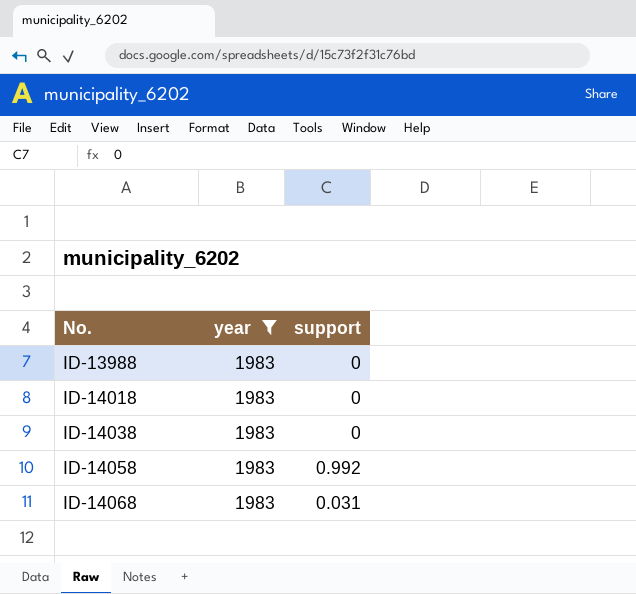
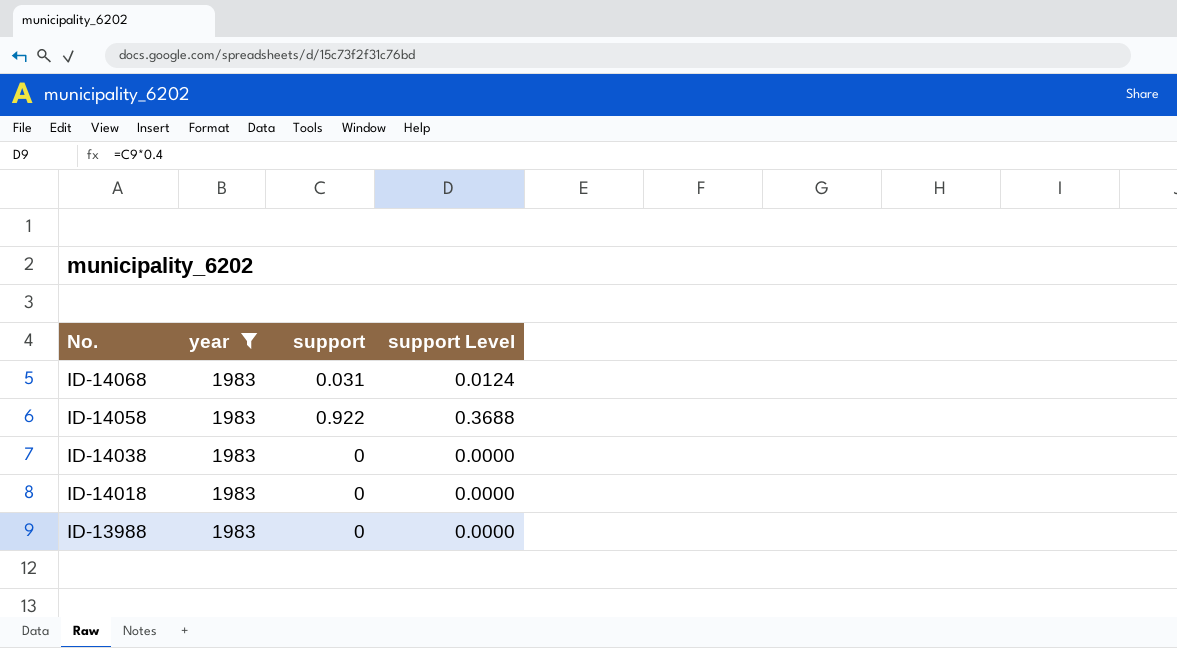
row order: No. ascending -> No. descending
column support Level | formula: none -> [support] * 0.4
ID-14058 | support: 0.992 -> 0.922

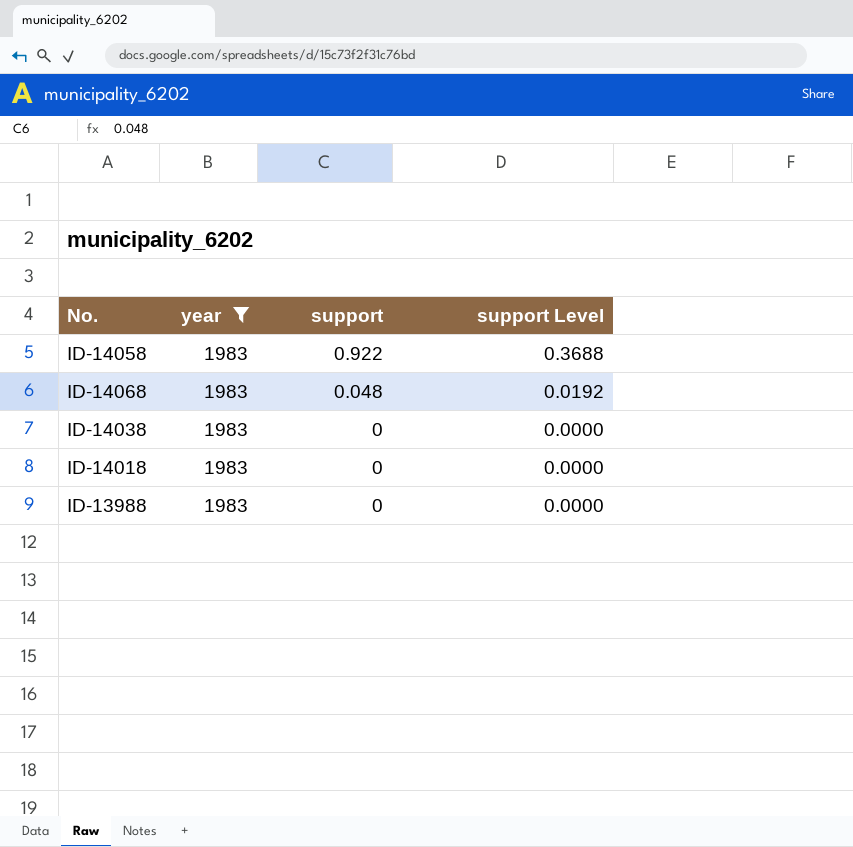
row order: No. descending -> support descending
ID-14068 | support: 0.031 -> 0.048
ID-14068 | support Level: 0.0124 -> 0.0192

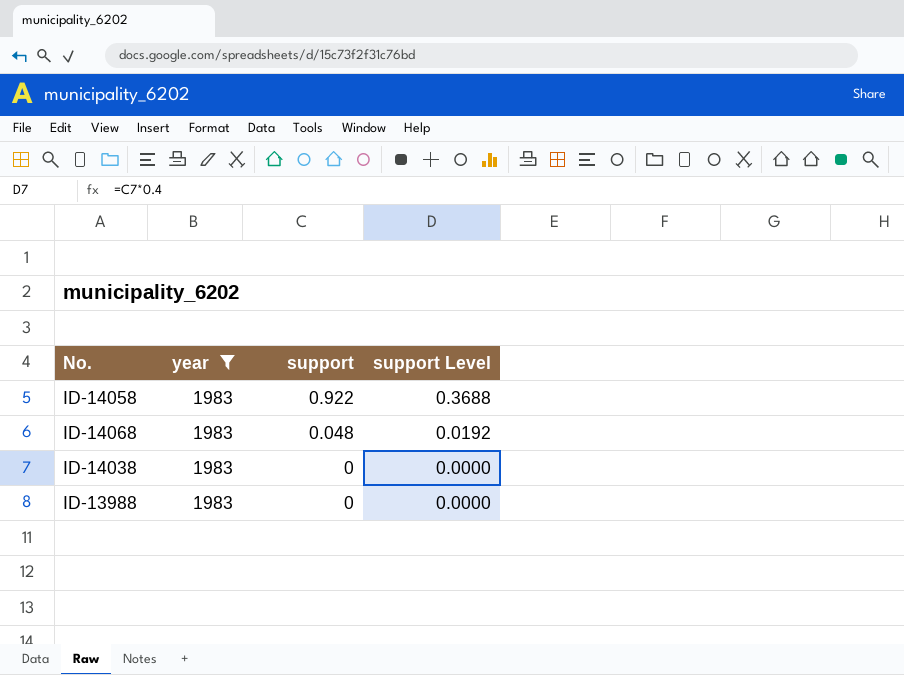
row ID-14018: 1983 | 0 | 0.0000 -> none

